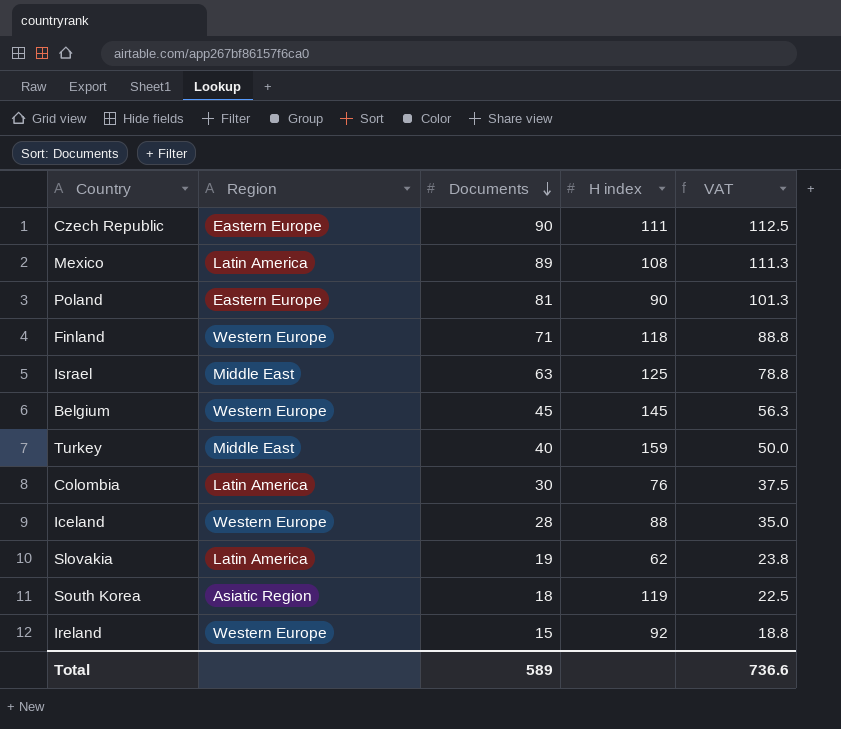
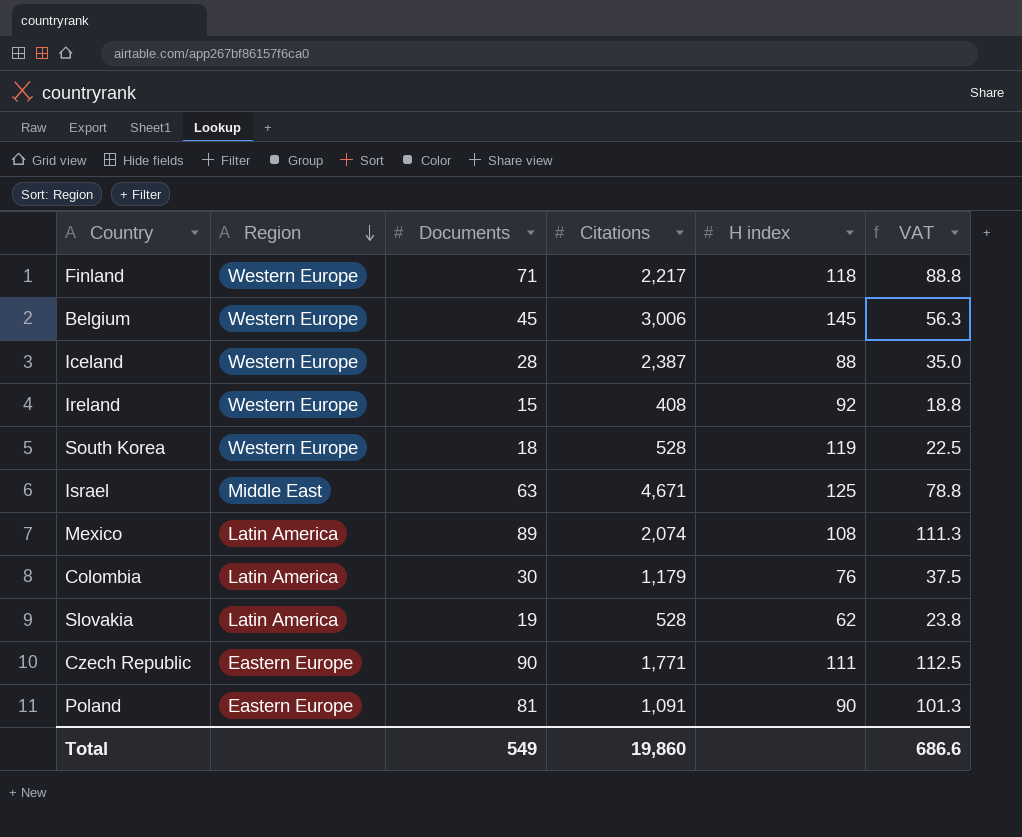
row order: Documents descending -> Region descending
column Citations | position: none -> 4
row Turkey: Middle East | 40 | 159 | 50.0 -> none
South Korea | Region: Asiatic Region -> Western Europe
Total | Documents: 589 -> 549
Total | VAT: 736.6 -> 686.6

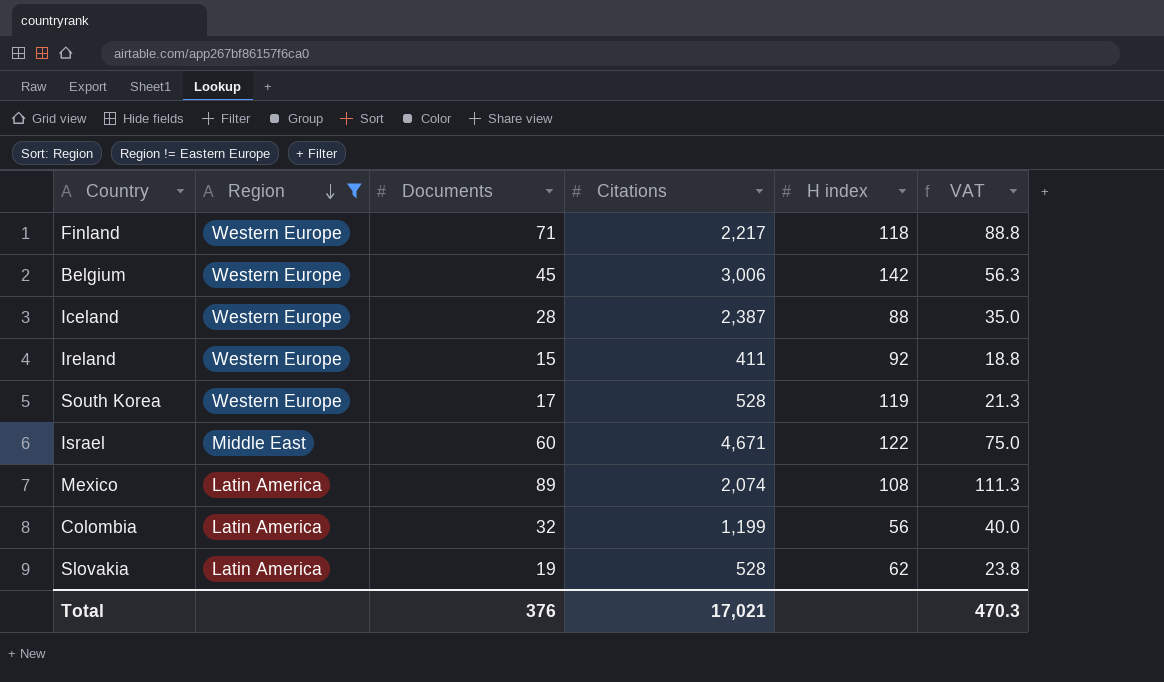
filter: none -> Region != Eastern Europe
Belgium | H index: 145 -> 142
Ireland | Citations: 408 -> 411
South Korea | Documents: 18 -> 17
South Korea | VAT: 22.5 -> 21.3
Israel | Documents: 63 -> 60
Israel | H index: 125 -> 122
Israel | VAT: 78.8 -> 75.0
Colombia | Documents: 30 -> 32
Colombia | Citations: 1,179 -> 1,199
Colombia | H index: 76 -> 56
Colombia | VAT: 37.5 -> 40.0
Total | Documents: 549 -> 376
Total | Citations: 19,860 -> 17,021
Total | VAT: 686.6 -> 470.3

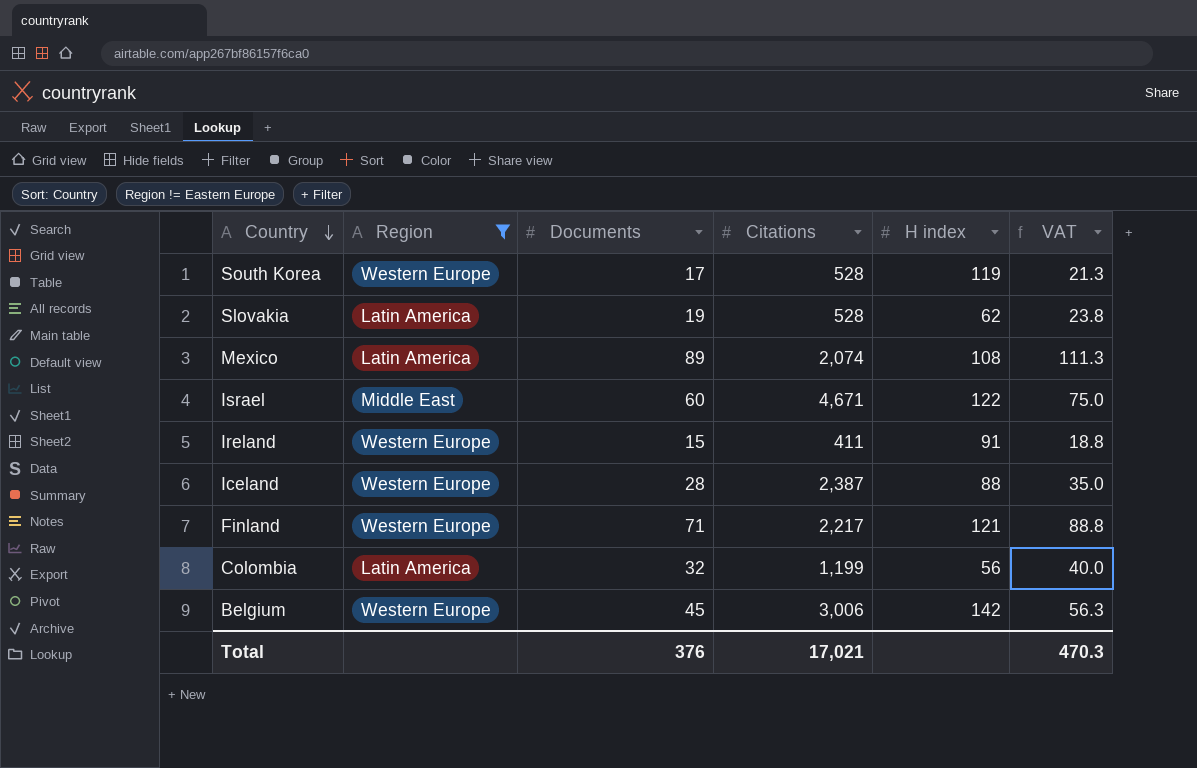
row order: Region descending -> Country descending
Ireland | H index: 92 -> 91
Finland | H index: 118 -> 121

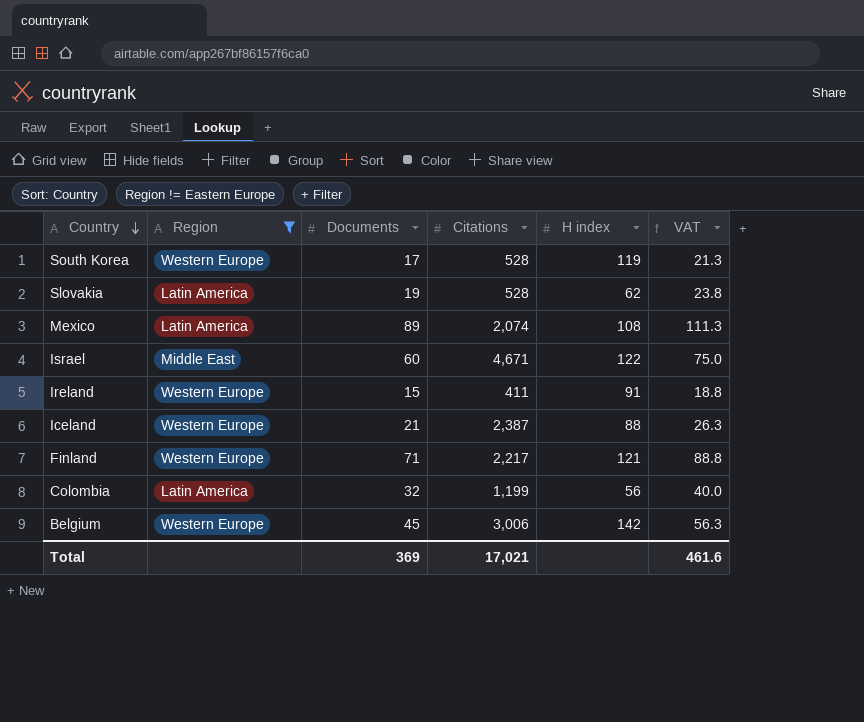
Iceland | Documents: 28 -> 21
Iceland | VAT: 35.0 -> 26.3
Total | Documents: 376 -> 369
Total | VAT: 470.3 -> 461.6

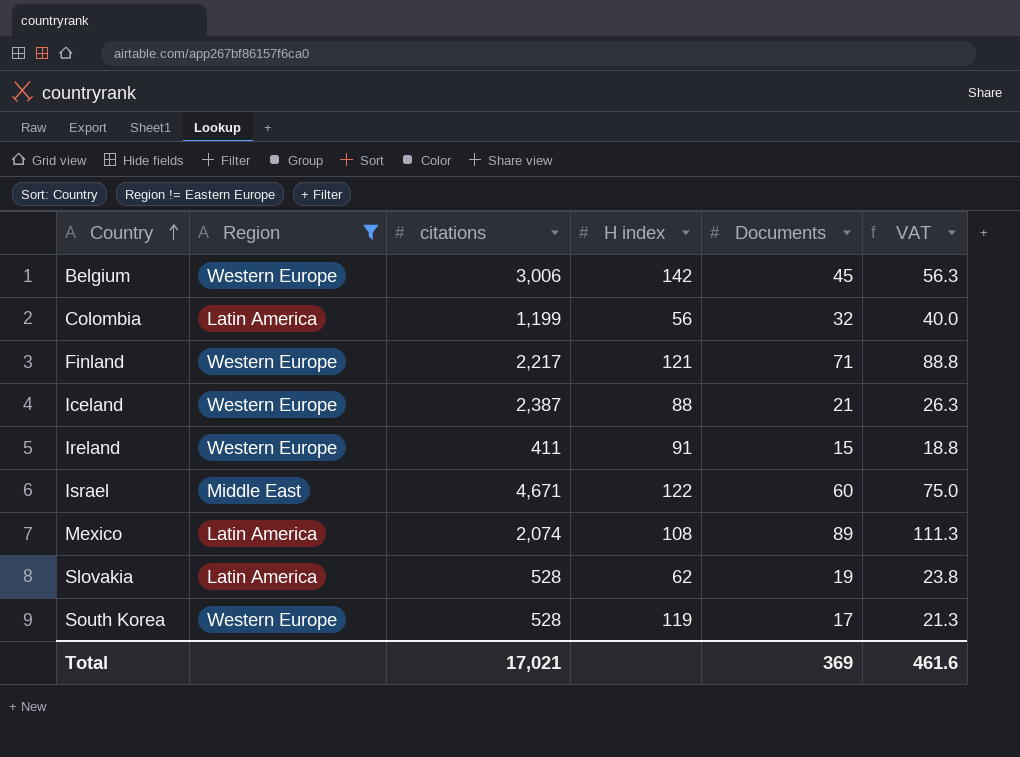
row order: Country descending -> Country ascending
column name: Citations -> citations
column Documents | position: 3 -> 5

